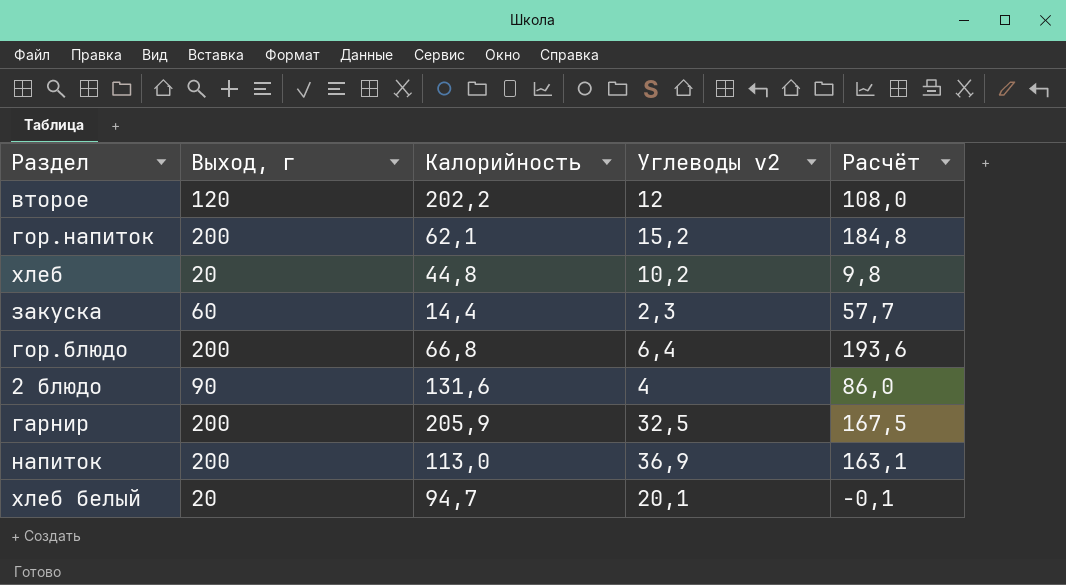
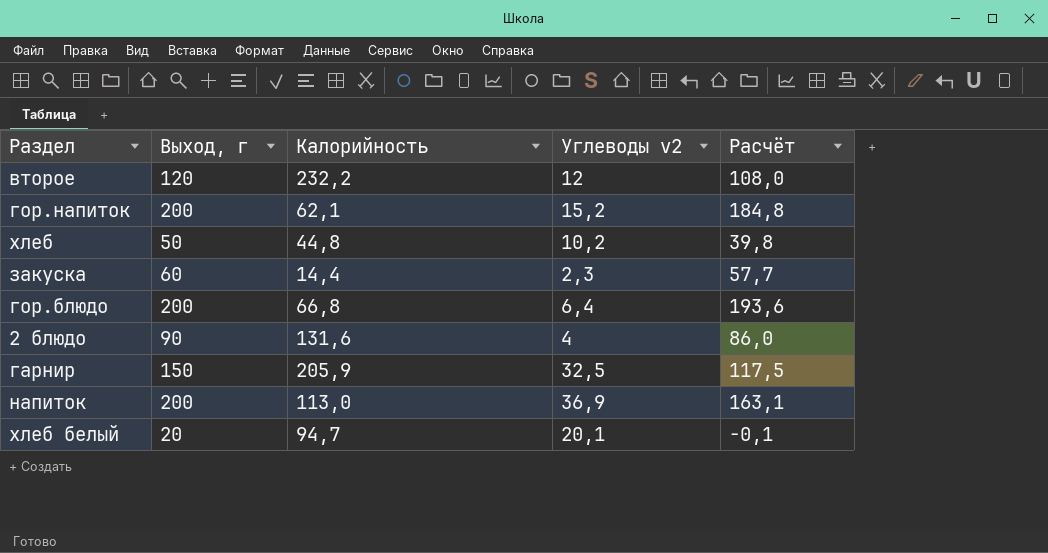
второе | Калорийность: 202,2 -> 232,2
хлеб | Выход, г: 20 -> 50
хлеб | Расчёт: 9,8 -> 39,8
гарнир | Выход, г: 200 -> 150
гарнир | Расчёт: 167,5 -> 117,5

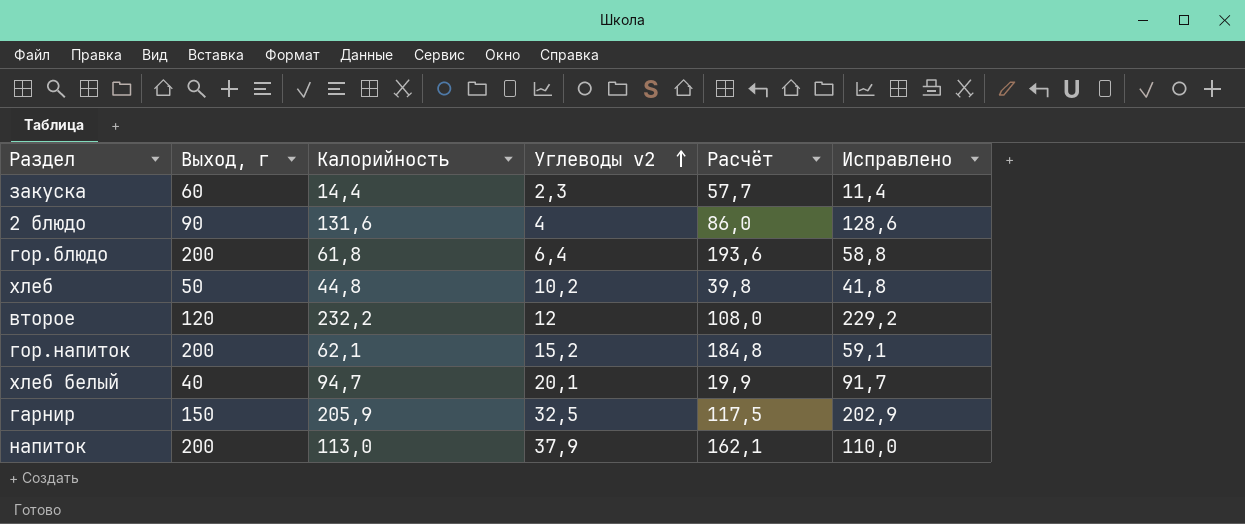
row order: none -> Углеводы v2 ascending
column Исправлено | formula: none -> [Калорийность] - 3
гор.блюдо | Калорийность: 66,8 -> 61,8
хлеб белый | Выход, г: 20 -> 40
хлеб белый | Расчёт: -0,1 -> 19,9
напиток | Углеводы v2: 36,9 -> 37,9
напиток | Расчёт: 163,1 -> 162,1

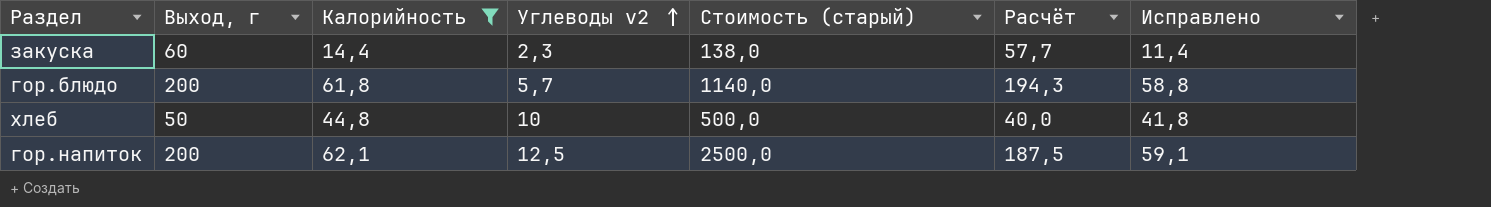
filter: none -> Калорийность <= 62,1
column Стоимость (старый) | formula: none -> [Выход, г] * [Углеводы v2]
гор.блюдо | Углеводы v2: 6,4 -> 5,7
гор.блюдо | Расчёт: 193,6 -> 194,3
хлеб | Углеводы v2: 10,2 -> 10
хлеб | Расчёт: 39,8 -> 40,0
гор.напиток | Углеводы v2: 15,2 -> 12,5
гор.напиток | Расчёт: 184,8 -> 187,5

